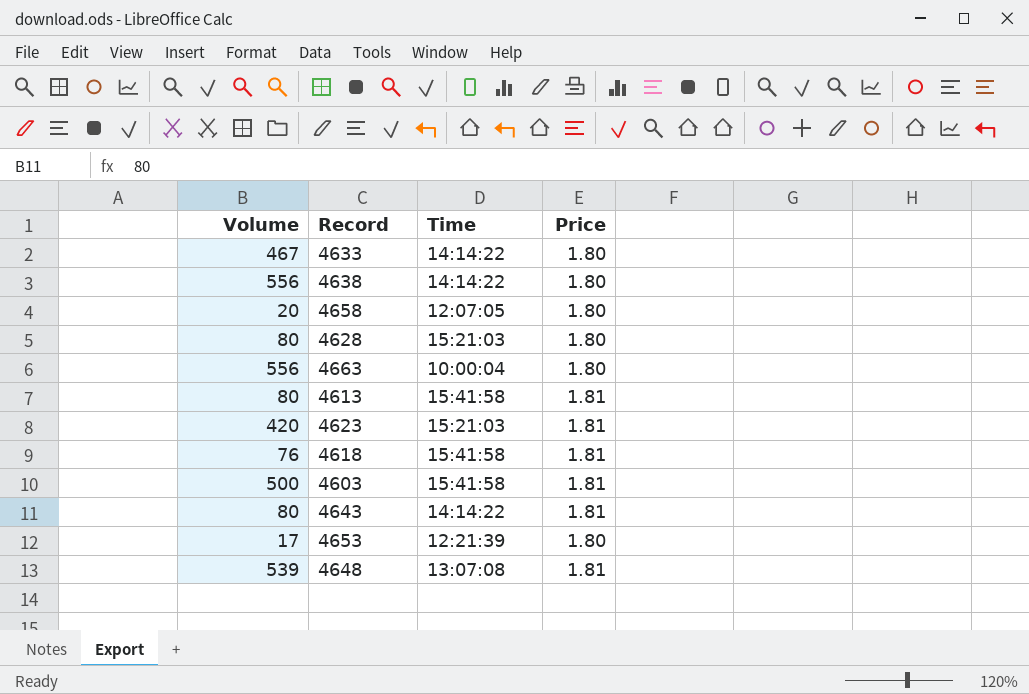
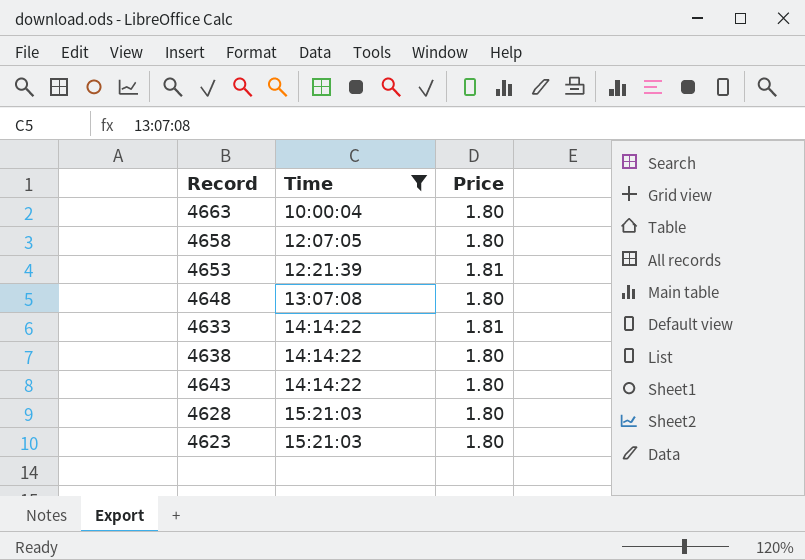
filter: none -> Time != 15:41:58
row order: none -> Time ascending
column Volume | position: 1 -> none
4653 | Price: 1.80 -> 1.81
4648 | Price: 1.81 -> 1.80
4633 | Price: 1.80 -> 1.81
4643 | Price: 1.81 -> 1.80
4623 | Price: 1.81 -> 1.80

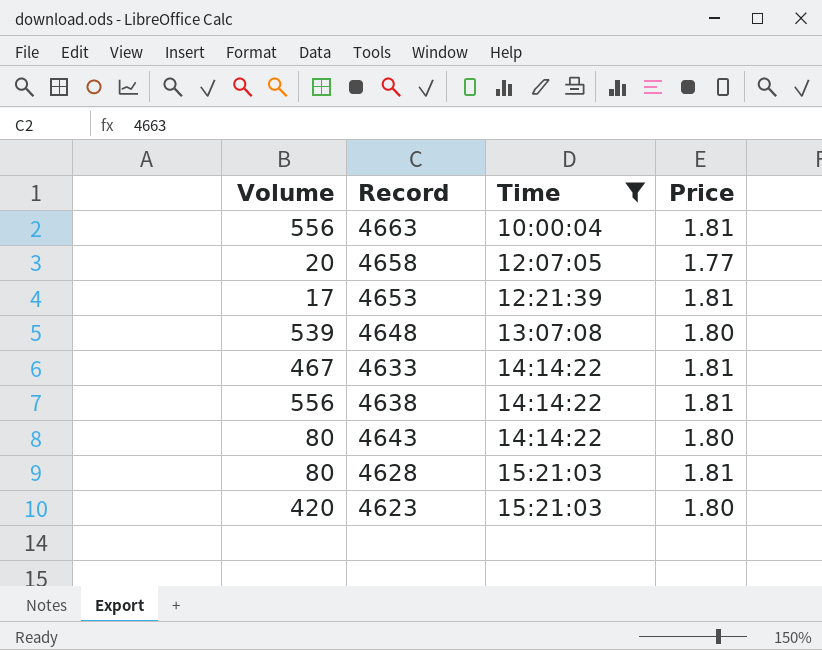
column Volume | position: none -> 1
4663 | Price: 1.80 -> 1.81
4658 | Price: 1.80 -> 1.77
4638 | Price: 1.80 -> 1.81
4628 | Price: 1.80 -> 1.81

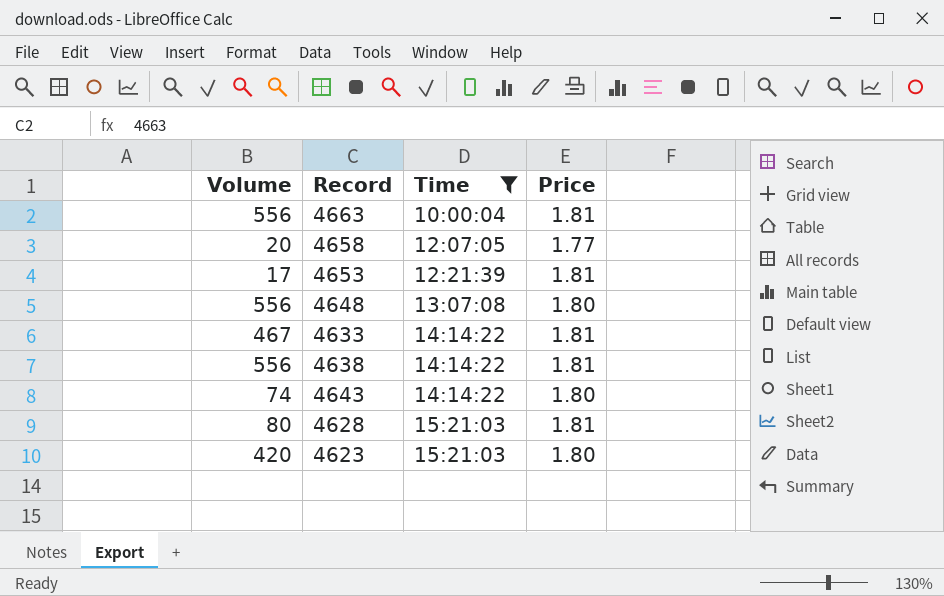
4648 | Volume: 539 -> 556
4643 | Volume: 80 -> 74

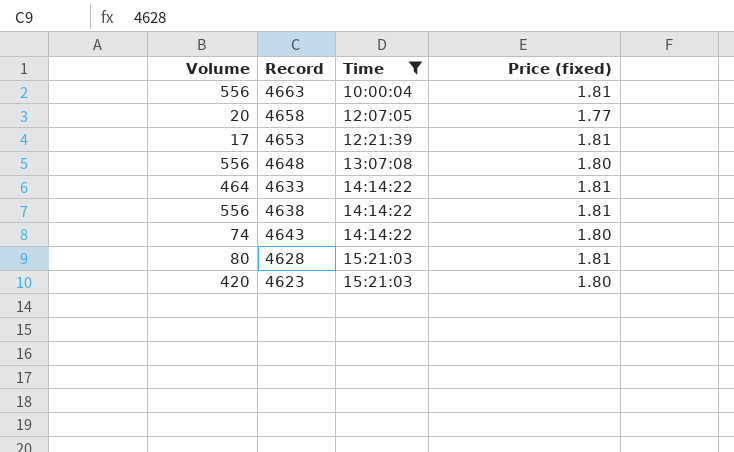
column name: Price -> Price (fixed)
4633 | Volume: 467 -> 464

